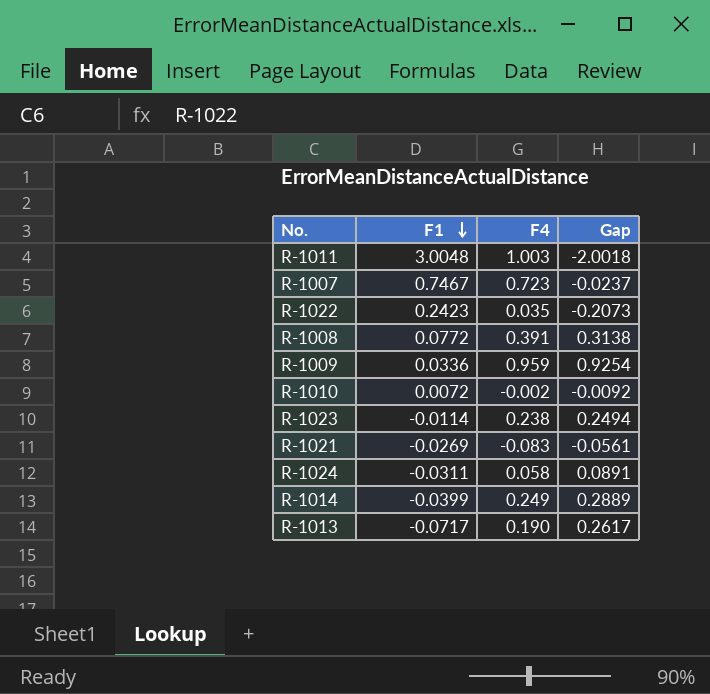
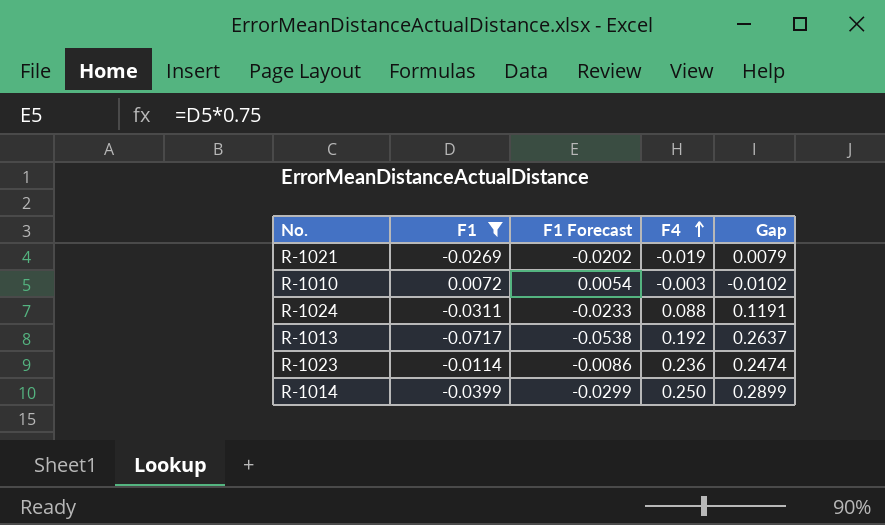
filter: none -> F1 <= 0.0072
row order: F1 descending -> F4 ascending
column F1 Forecast | formula: none -> [F1] * 0.75
R-1021 | F4: -0.083 -> -0.019
R-1021 | Gap: -0.0561 -> 0.0079
R-1010 | F4: -0.002 -> -0.003
R-1010 | Gap: -0.0092 -> -0.0102
R-1024 | F4: 0.058 -> 0.088
R-1024 | Gap: 0.0891 -> 0.1191
R-1013 | F4: 0.190 -> 0.192
R-1013 | Gap: 0.2617 -> 0.2637
R-1023 | F4: 0.238 -> 0.236
R-1023 | Gap: 0.2494 -> 0.2474
R-1014 | F4: 0.249 -> 0.250
R-1014 | Gap: 0.2889 -> 0.2899

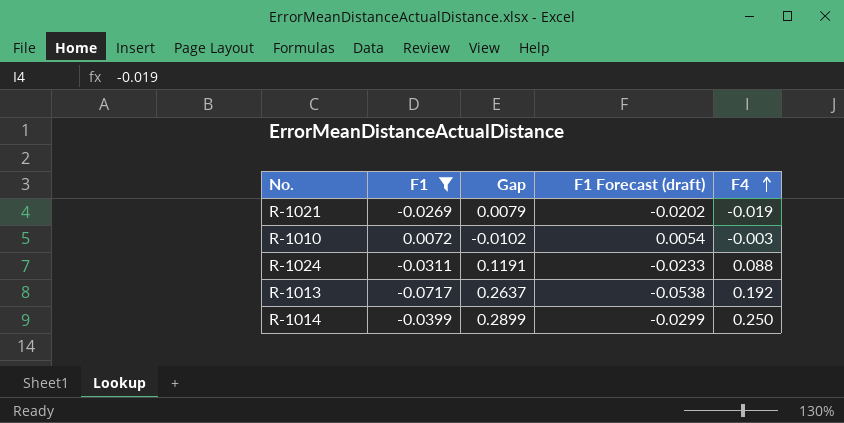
column Gap | position: 5 -> 3
column name: F1 Forecast -> F1 Forecast (draft)
row R-1023: -0.0114 | -0.0086 | 0.236 | 0.2474 -> none

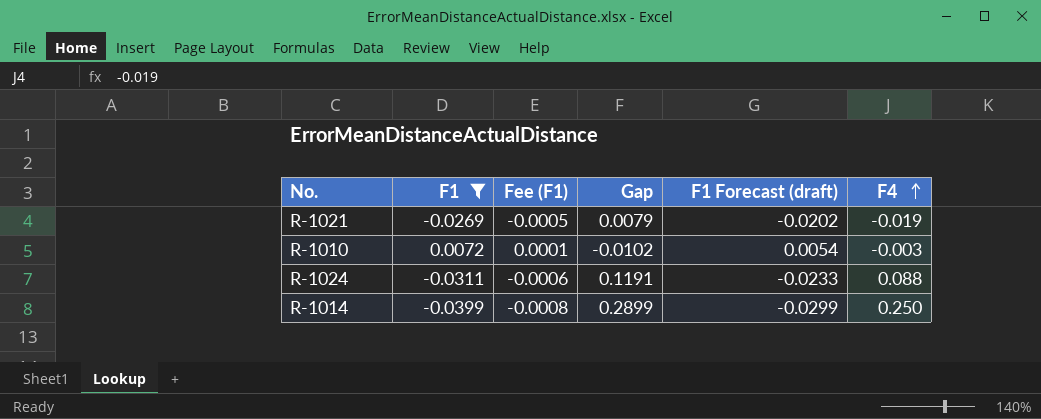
column Fee (F1) | formula: none -> [F1] * 0.02
row R-1013: -0.0717 | 0.2637 | -0.0538 | 0.192 -> none

